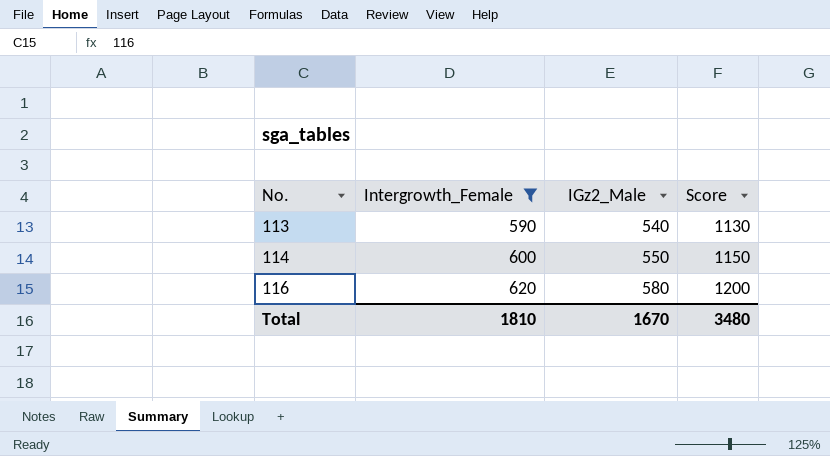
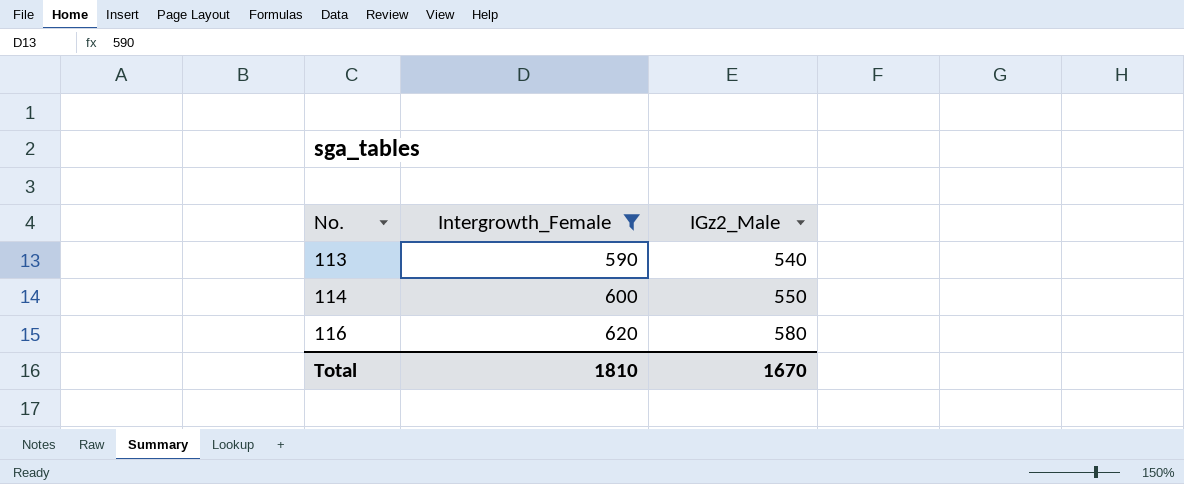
column Score | formula: [Intergrowth_Female] + [IGz2_Male] -> none

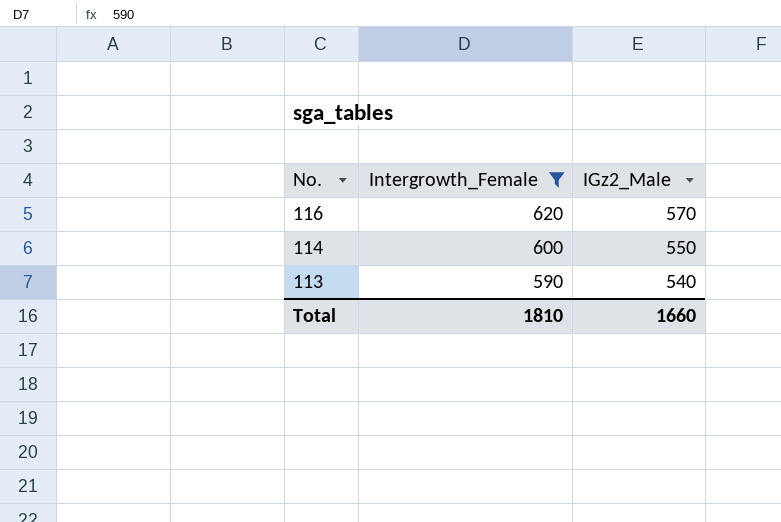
row order: No. ascending -> No. descending
116 | IGz2_Male: 580 -> 570
Total | IGz2_Male: 1670 -> 1660

